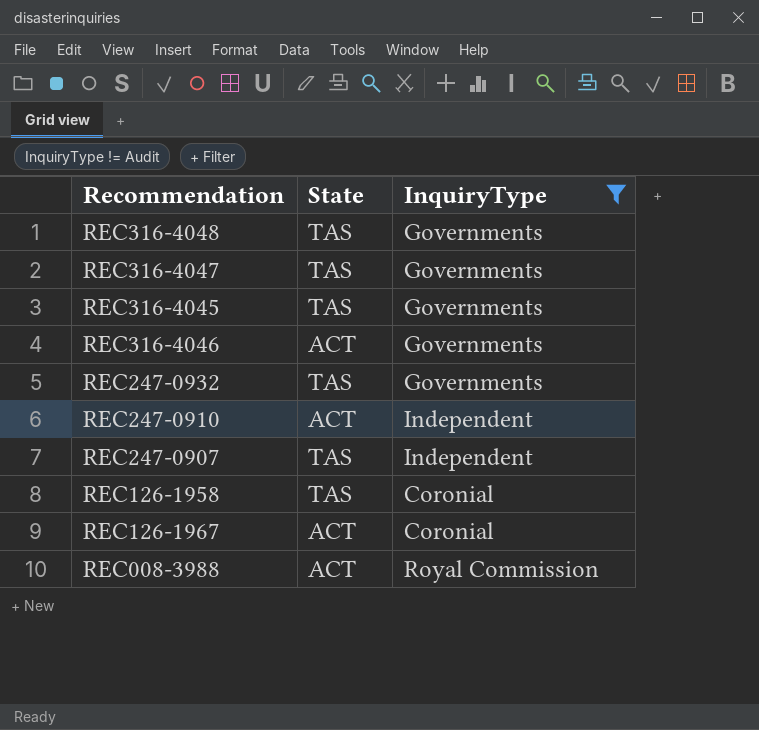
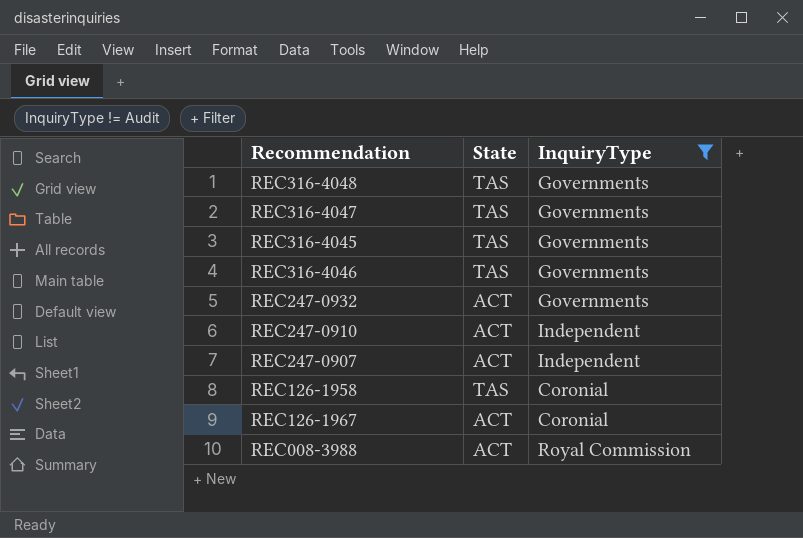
REC316-4046 | State: ACT -> TAS
REC247-0932 | State: TAS -> ACT
REC247-0907 | State: TAS -> ACT

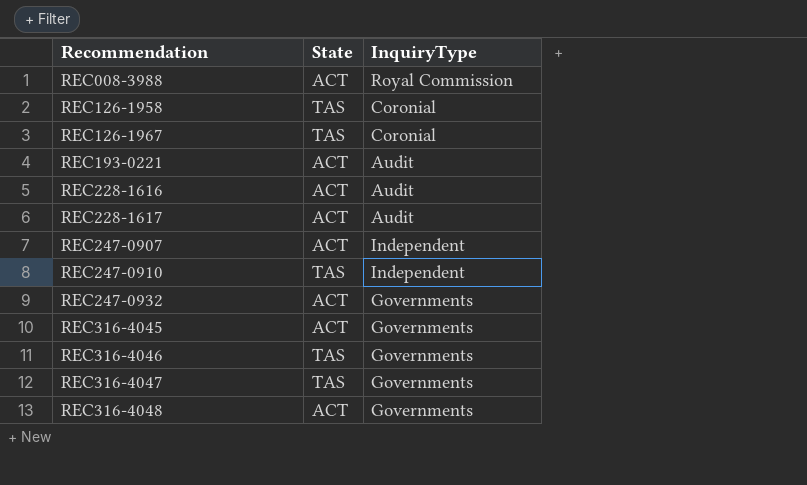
filter: InquiryType != Audit -> none
row order: none -> Recommendation ascending
REC126-1967 | State: ACT -> TAS
REC247-0910 | State: ACT -> TAS
REC316-4045 | State: TAS -> ACT
REC316-4048 | State: TAS -> ACT

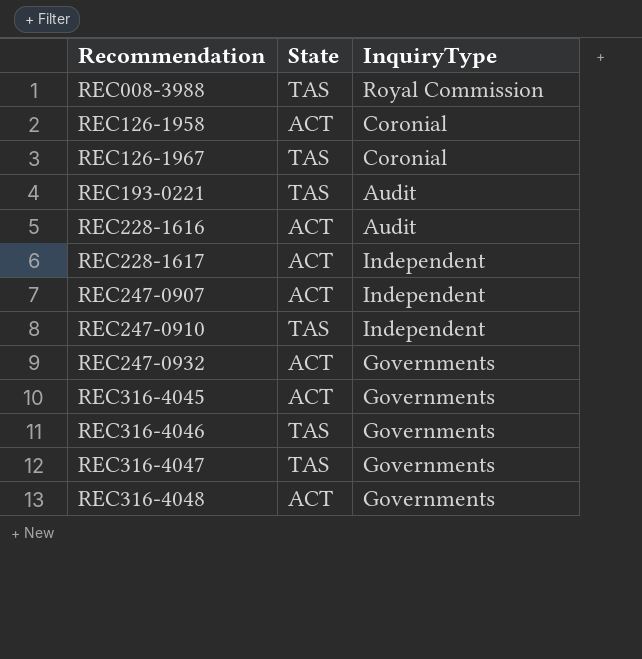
REC008-3988 | State: ACT -> TAS
REC126-1958 | State: TAS -> ACT
REC193-0221 | State: ACT -> TAS
REC228-1617 | InquiryType: Audit -> Independent

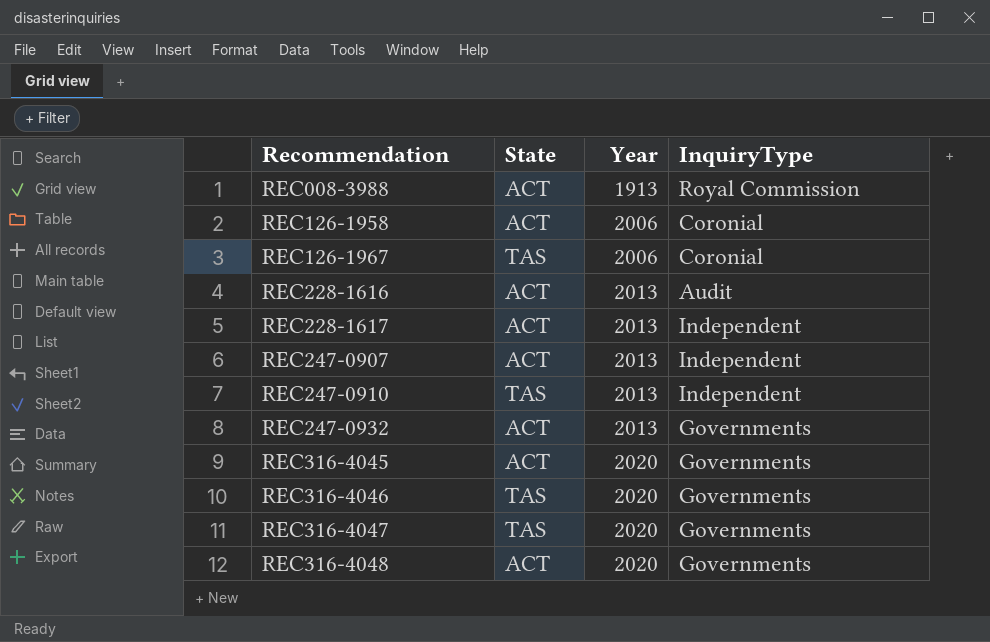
column Year | position: none -> 3
row REC193-0221: TAS | Audit -> none
REC008-3988 | State: TAS -> ACT

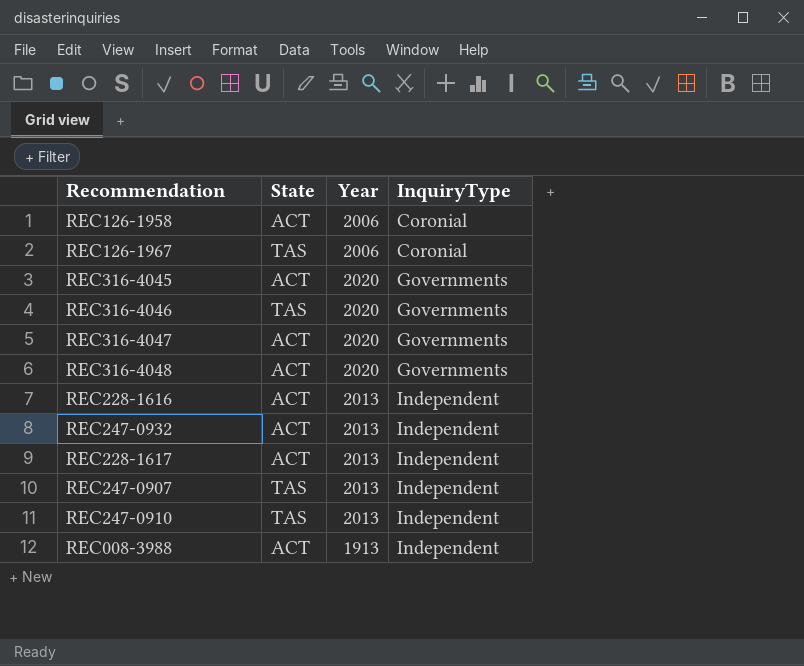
row order: Recommendation ascending -> InquiryType ascending
REC316-4047 | State: TAS -> ACT
REC228-1616 | InquiryType: Audit -> Independent
REC247-0932 | InquiryType: Governments -> Independent
REC247-0907 | State: ACT -> TAS
REC008-3988 | InquiryType: Royal Commission -> Independent

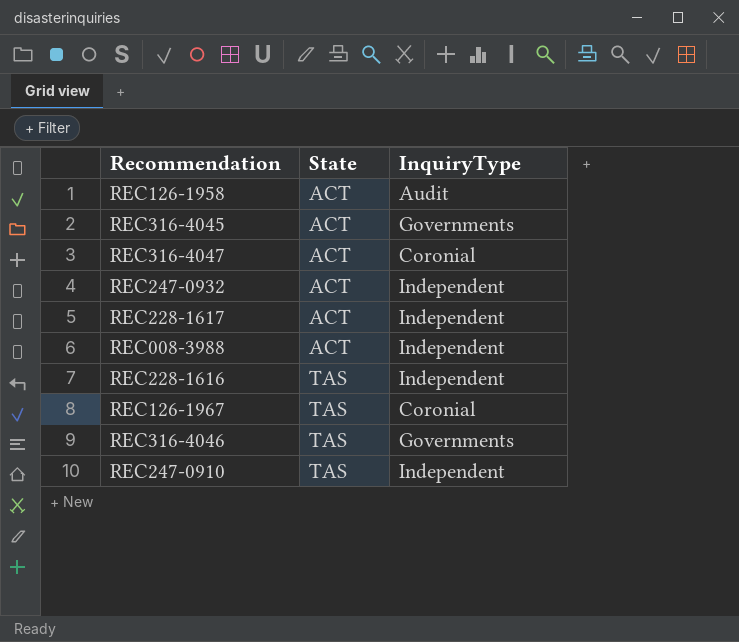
row order: InquiryType ascending -> State ascending
column Year | position: 3 -> none
row REC316-4048: ACT | 2020 | Governments -> none
row REC247-0907: TAS | 2013 | Independent -> none
REC126-1958 | InquiryType: Coronial -> Audit
REC316-4047 | InquiryType: Governments -> Coronial
REC228-1616 | State: ACT -> TAS

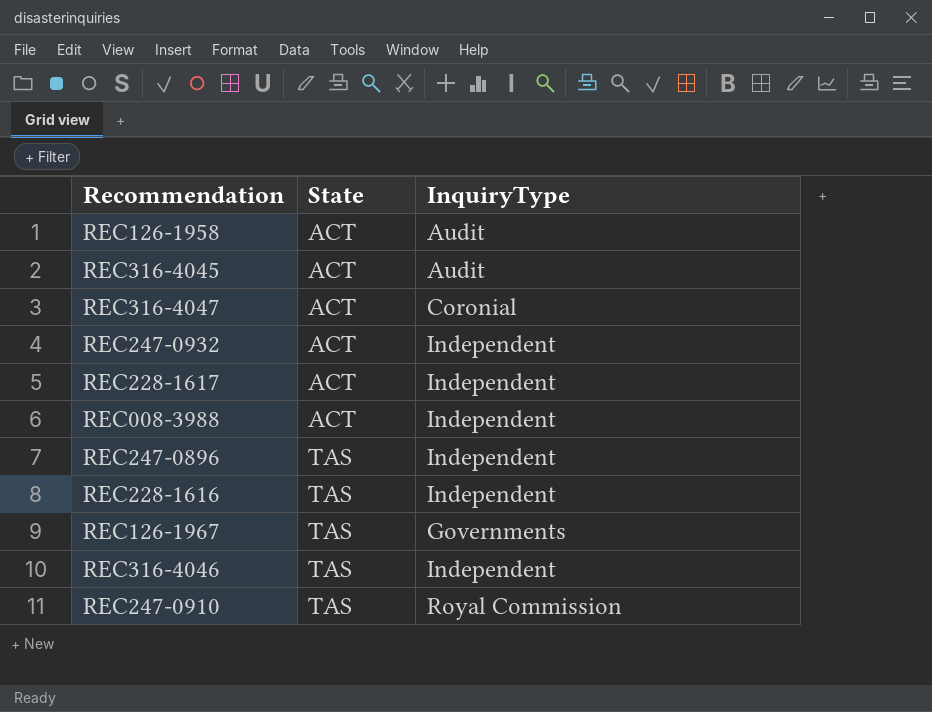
REC316-4045 | InquiryType: Governments -> Audit
row REC247-0896: none -> TAS | Independent
REC126-1967 | InquiryType: Coronial -> Governments
REC316-4046 | InquiryType: Governments -> Independent
REC247-0910 | InquiryType: Independent -> Royal Commission

